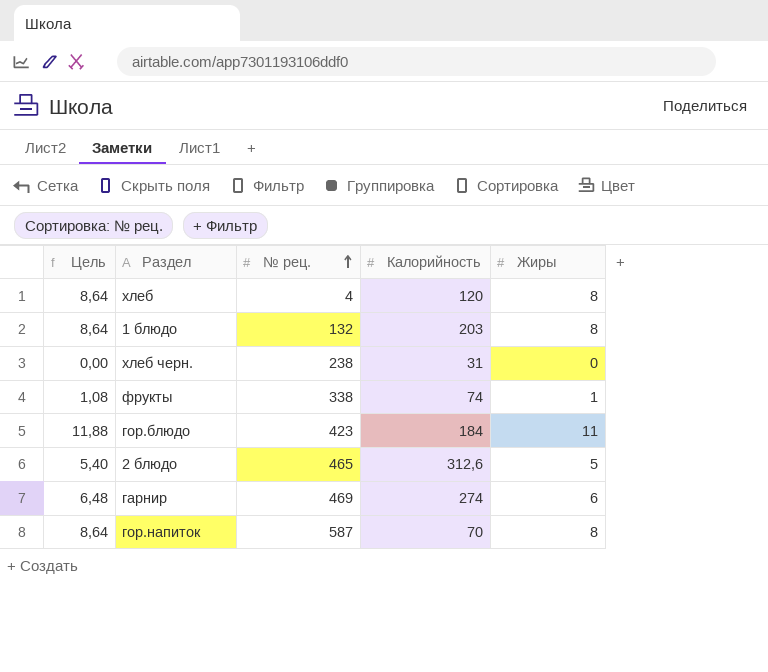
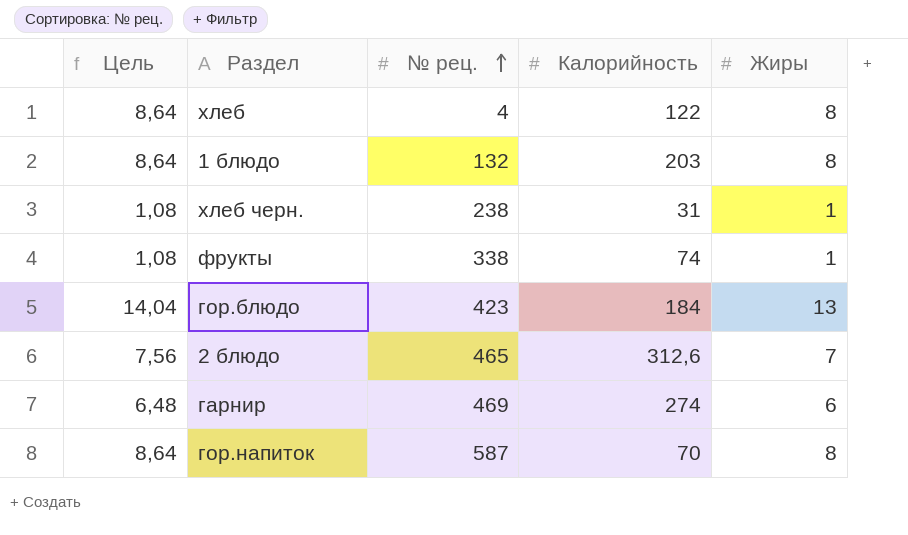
хлеб | Калорийность: 120 -> 122
хлеб черн. | Цель: 0,00 -> 1,08
хлеб черн. | Жиры: 0 -> 1
гор.блюдо | Цель: 11,88 -> 14,04
гор.блюдо | Жиры: 11 -> 13
2 блюдо | Цель: 5,40 -> 7,56
2 блюдо | Жиры: 5 -> 7

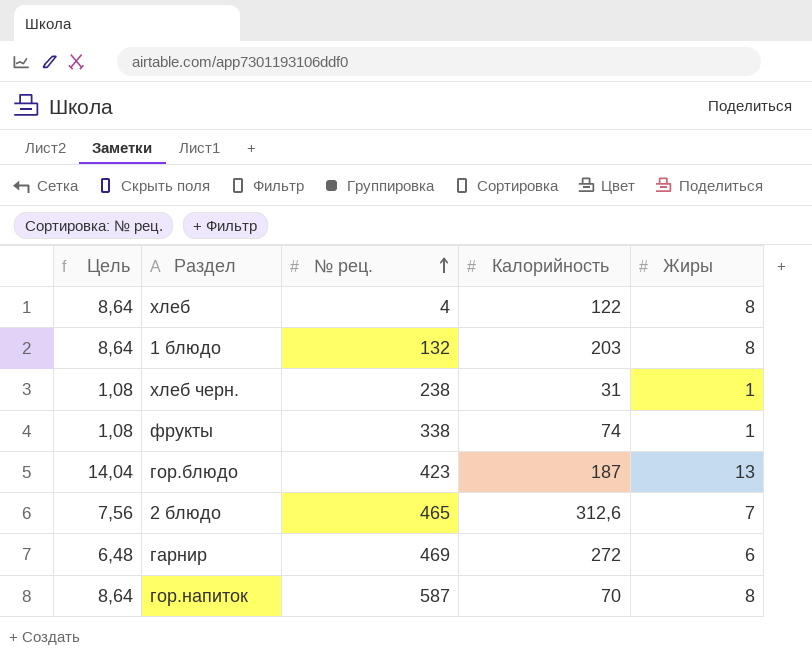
гор.блюдо | Калорийность: 184 -> 187
гарнир | Калорийность: 274 -> 272

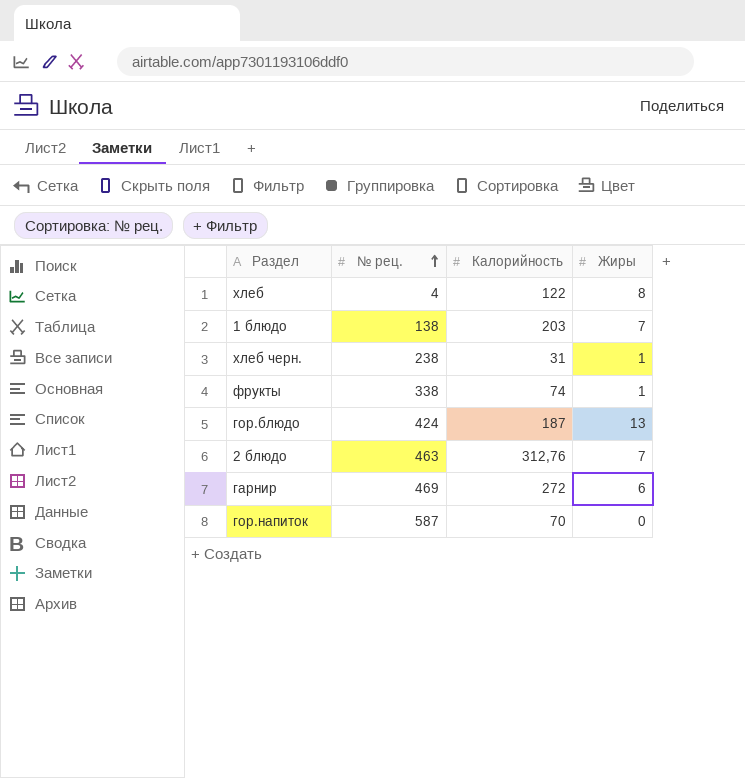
column Цель | formula: [Жиры] * 1,08 -> none
1 блюдо | № рец.: 132 -> 138
1 блюдо | Жиры: 8 -> 7
гор.блюдо | № рец.: 423 -> 424
2 блюдо | № рец.: 465 -> 463
2 блюдо | Калорийность: 312,6 -> 312,76
гор.напиток | Жиры: 8 -> 0

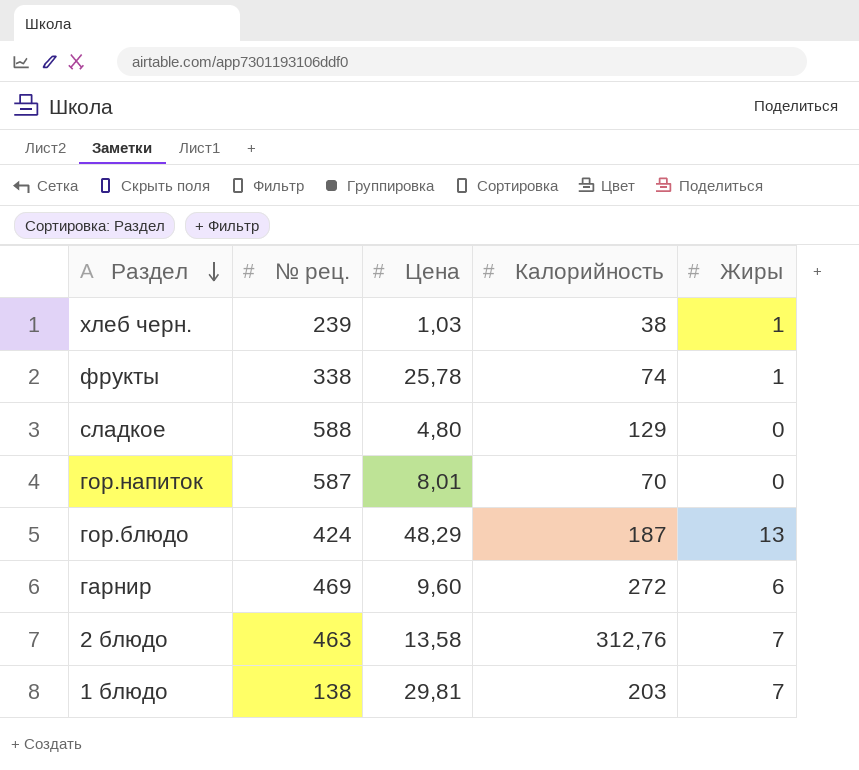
row order: № рец. ascending -> Раздел descending
column Цена | position: none -> 3
row хлеб: 4 | 122 | 8 -> none
хлеб черн. | № рец.: 238 -> 239
хлеб черн. | Калорийность: 31 -> 38
row сладкое: none -> 588 | 4,80 | 129 | 0

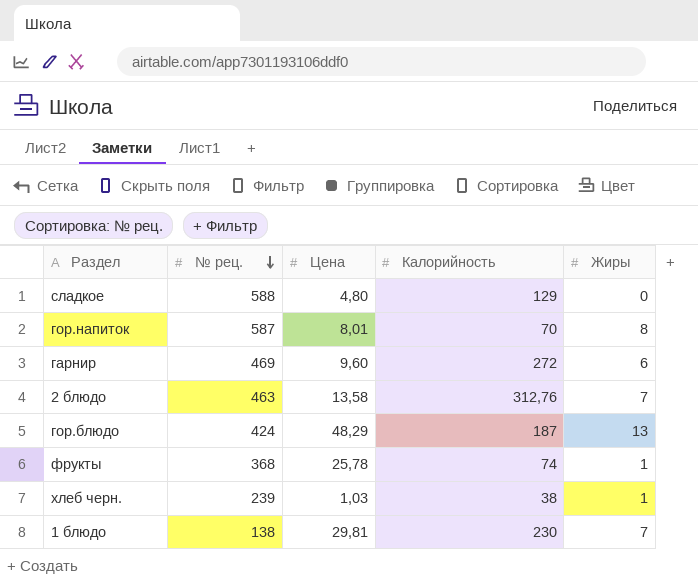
row order: Раздел descending -> № рец. descending
гор.напиток | Жиры: 0 -> 8
фрукты | № рец.: 338 -> 368
1 блюдо | Калорийность: 203 -> 230

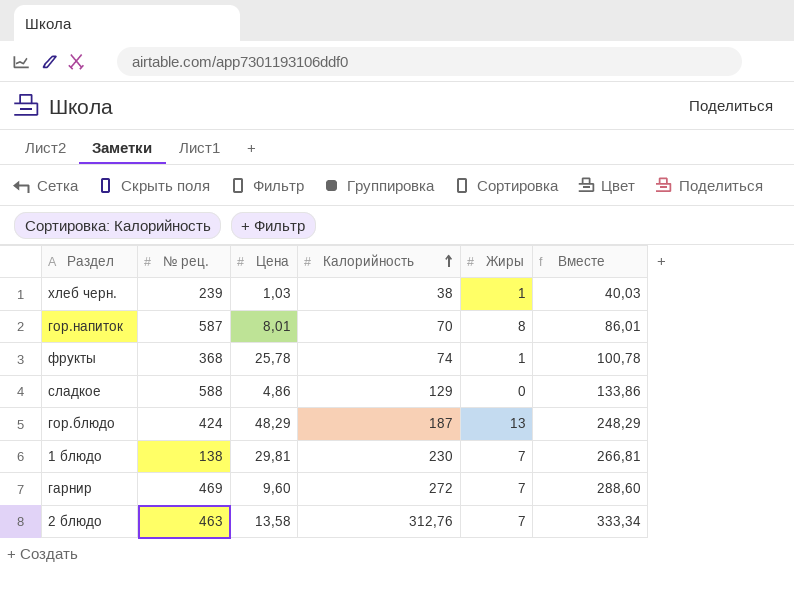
row order: № рец. descending -> Калорийность ascending
column Вместе | formula: none -> [Цена] + [Калорийность] + [Жиры]
сладкое | Цена: 4,80 -> 4,86
гарнир | Жиры: 6 -> 7

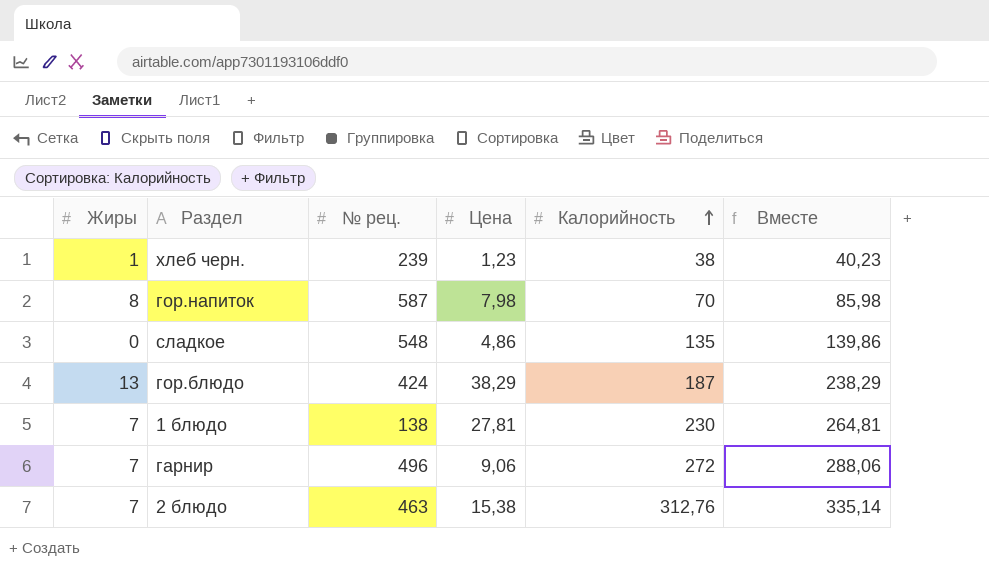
column Жиры | position: 5 -> 1
row фрукты: 368 | 25,78 | 74 | 1 | 100,78 -> none
хлеб черн. | Цена: 1,03 -> 1,23
хлеб черн. | Вместе: 40,03 -> 40,23
гор.напиток | Цена: 8,01 -> 7,98
гор.напиток | Вместе: 86,01 -> 85,98
сладкое | № рец.: 588 -> 548
сладкое | Калорийность: 129 -> 135
сладкое | Вместе: 133,86 -> 139,86
гор.блюдо | Цена: 48,29 -> 38,29
гор.блюдо | Вместе: 248,29 -> 238,29
1 блюдо | Цена: 29,81 -> 27,81
1 блюдо | Вместе: 266,81 -> 264,81
гарнир | № рец.: 469 -> 496
гарнир | Цена: 9,60 -> 9,06
гарнир | Вместе: 288,60 -> 288,06
2 блюдо | Цена: 13,58 -> 15,38
2 блюдо | Вместе: 333,34 -> 335,14

